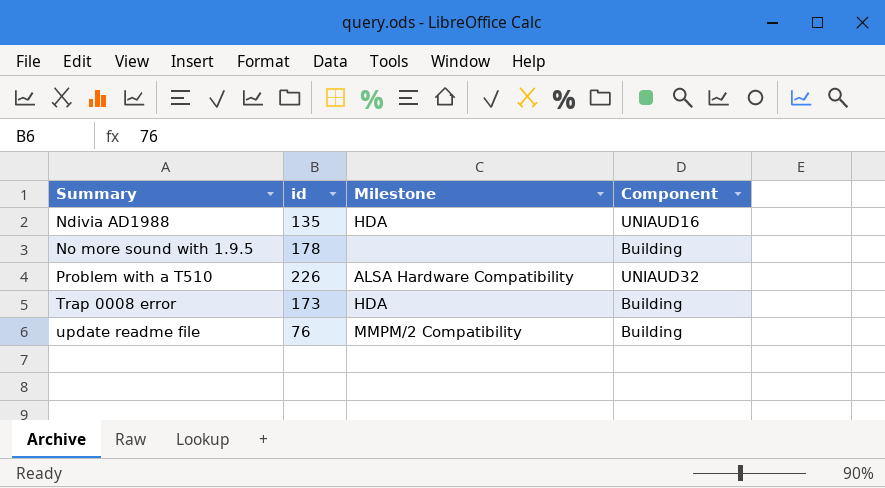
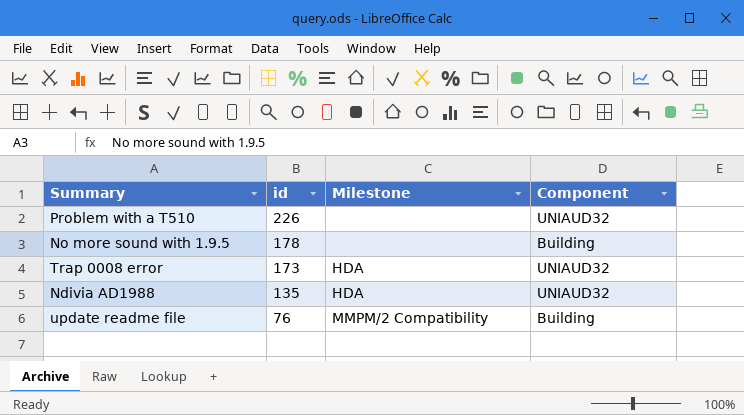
row order: Summary ascending -> id descending
Problem with a T510 | Milestone: ALSA Hardware Compatibility -> none
Trap 0008 error | Component: Building -> UNIAUD32
Ndivia AD1988 | Component: UNIAUD16 -> UNIAUD32

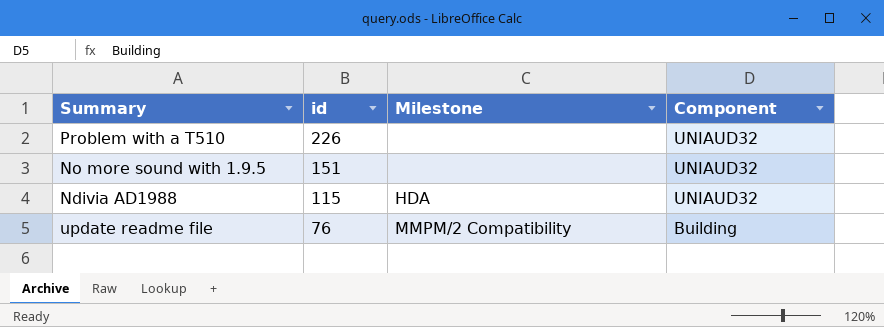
row Trap 0008 error: 173 | HDA | UNIAUD32 -> none
No more sound with 1.9.5 | id: 178 -> 151
No more sound with 1.9.5 | Component: Building -> UNIAUD32
Ndivia AD1988 | id: 135 -> 115

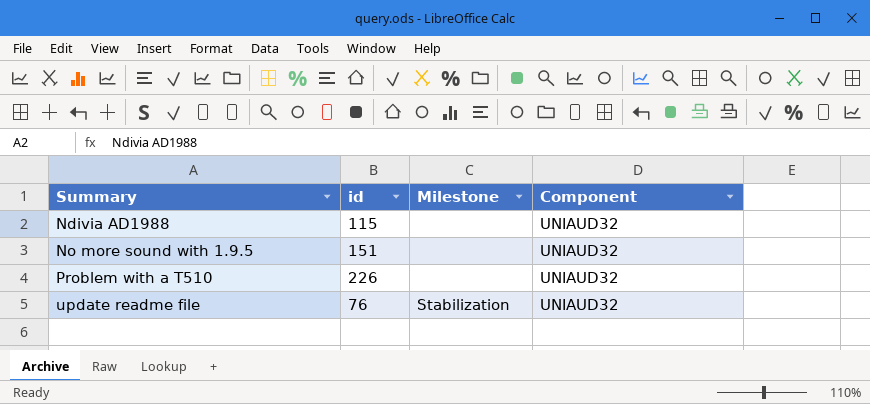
row order: id descending -> Summary ascending
Ndivia AD1988 | Milestone: HDA -> none
update readme file | Milestone: MMPM/2 Compatibility -> Stabilization
update readme file | Component: Building -> UNIAUD32

